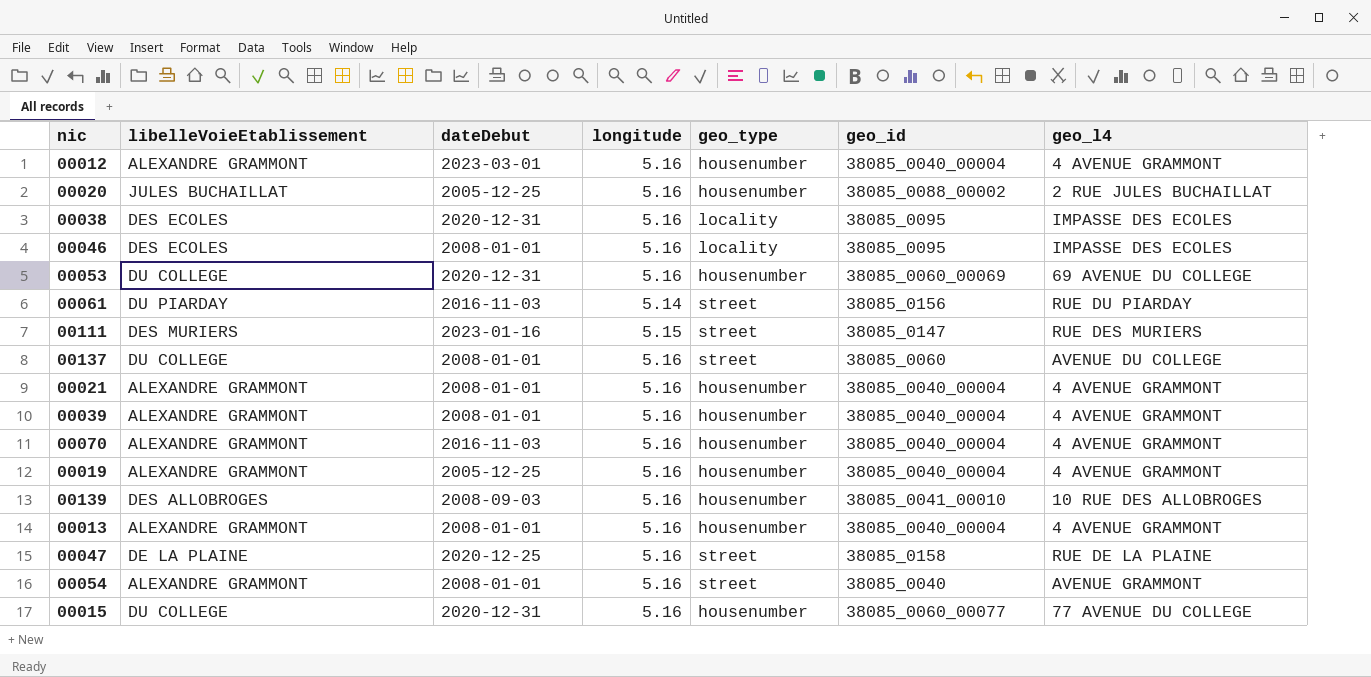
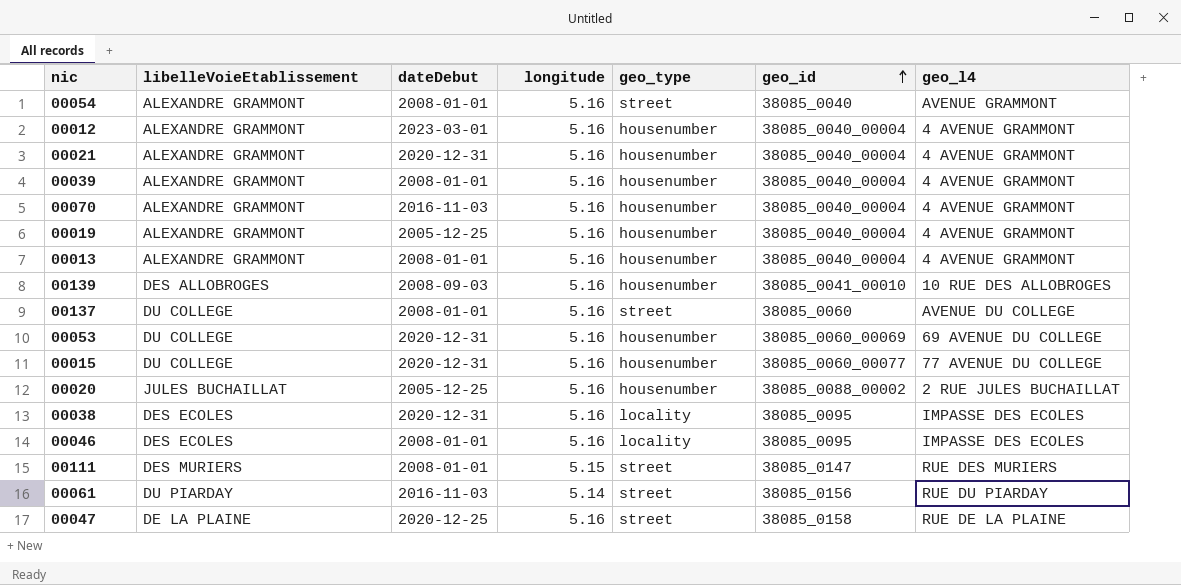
row order: none -> geo_id ascending
00021 | dateDebut: 2008-01-01 -> 2020-12-31
00111 | dateDebut: 2023-01-16 -> 2008-01-01

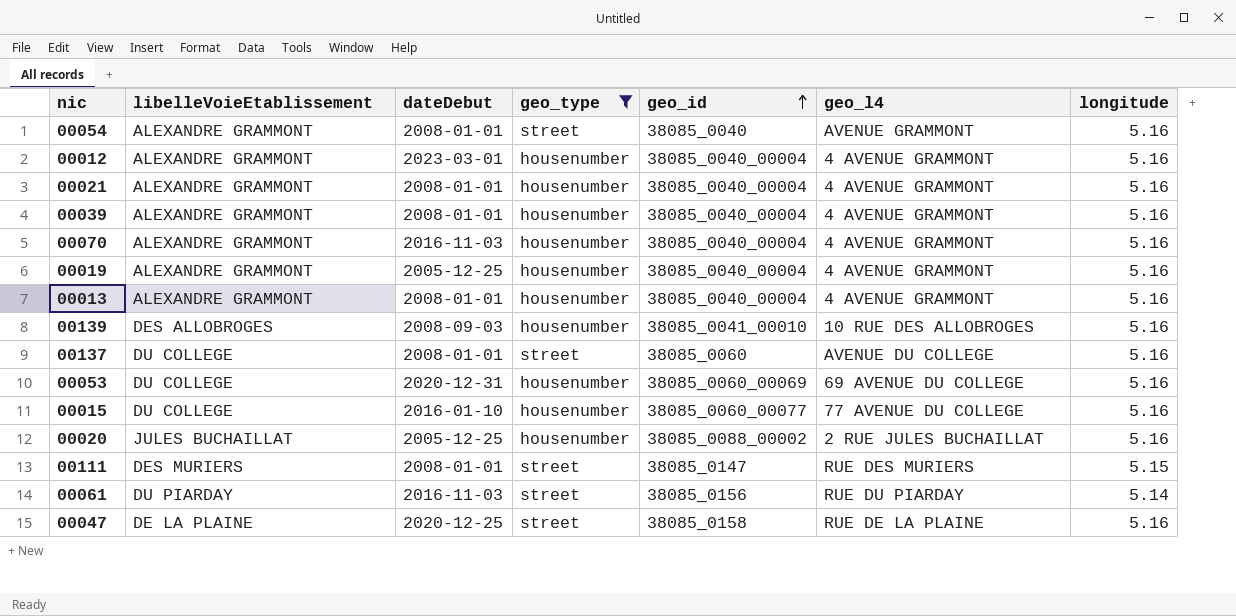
filter: none -> geo_type != locality
column longitude | position: 4 -> 7
00021 | dateDebut: 2020-12-31 -> 2008-01-01
00015 | dateDebut: 2020-12-31 -> 2016-01-10

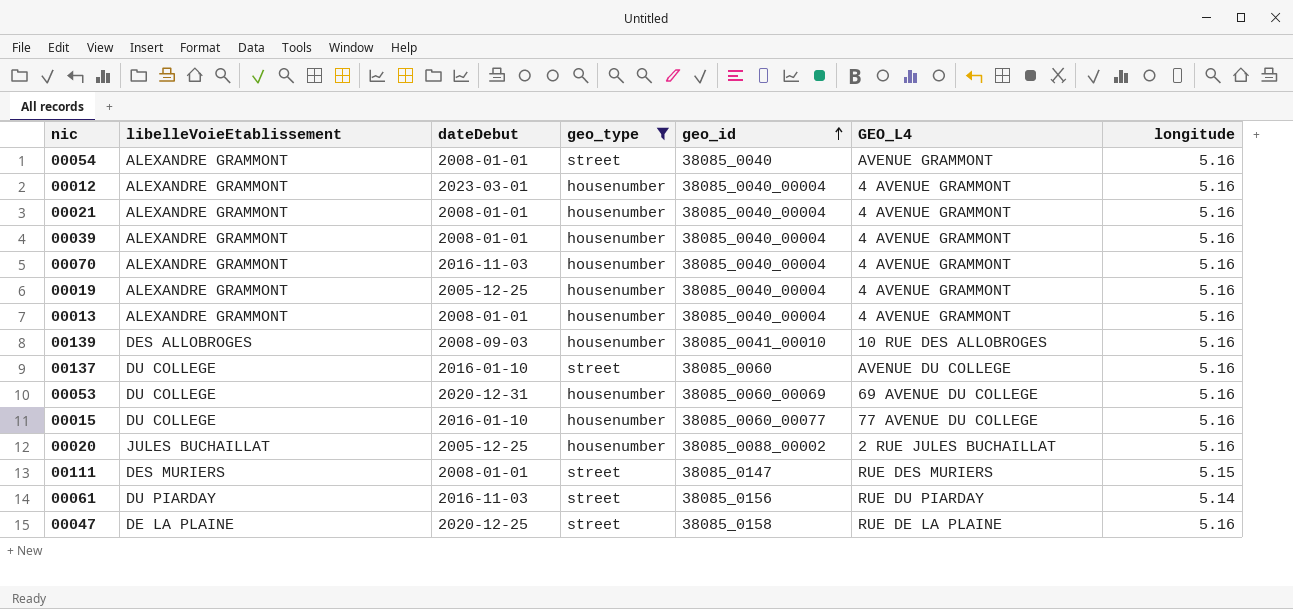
column name: geo_l4 -> GEO_L4
00137 | dateDebut: 2008-01-01 -> 2016-01-10

